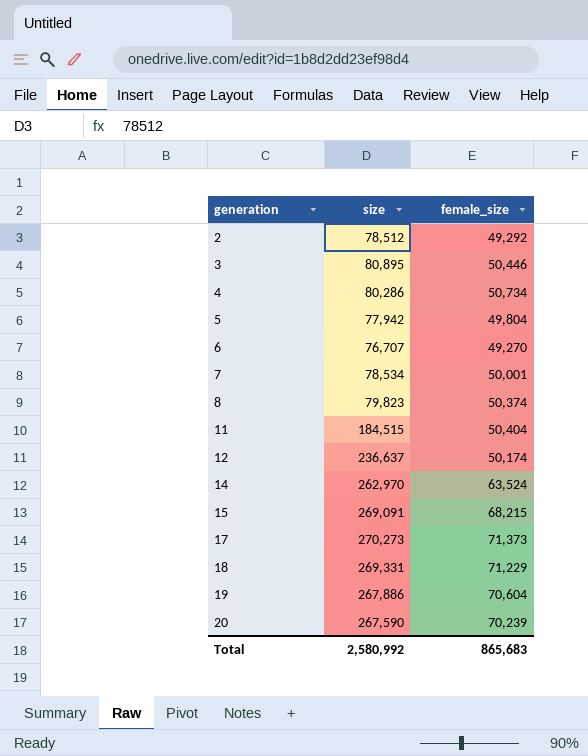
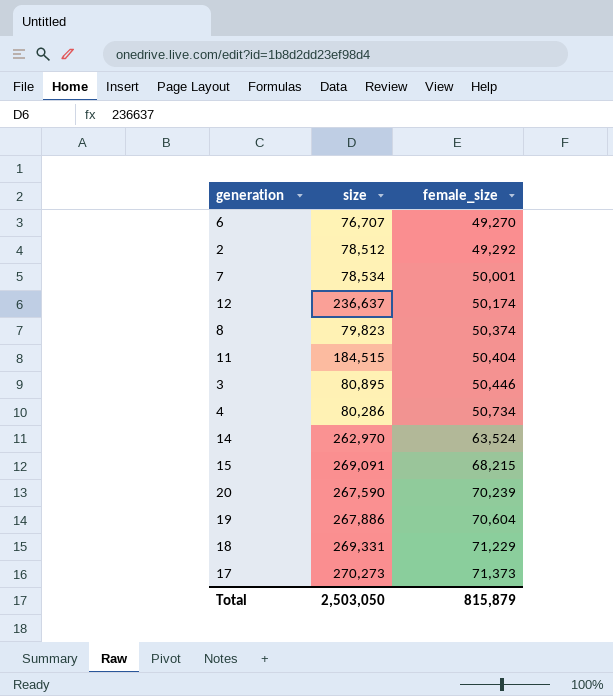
row order: generation ascending -> female_size ascending
row 5: 77,942 | 49,804 -> none
Total | size: 2,580,992 -> 2,503,050
Total | female_size: 865,683 -> 815,879

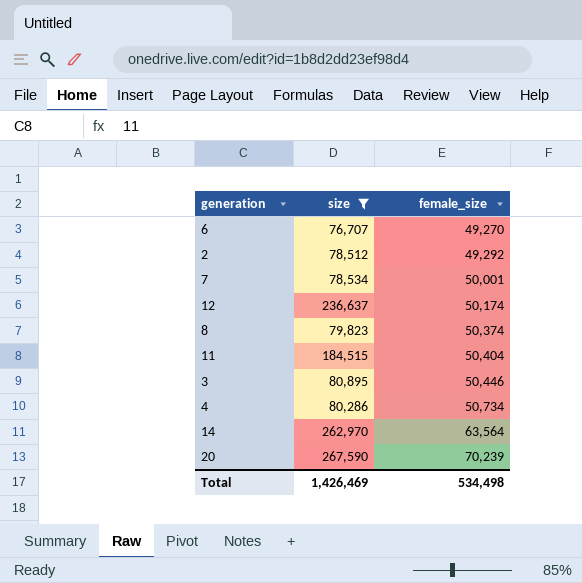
filter: none -> size <= 267,590
14 | female_size: 63,524 -> 63,564
Total | size: 2,503,050 -> 1,426,469
Total | female_size: 815,879 -> 534,498

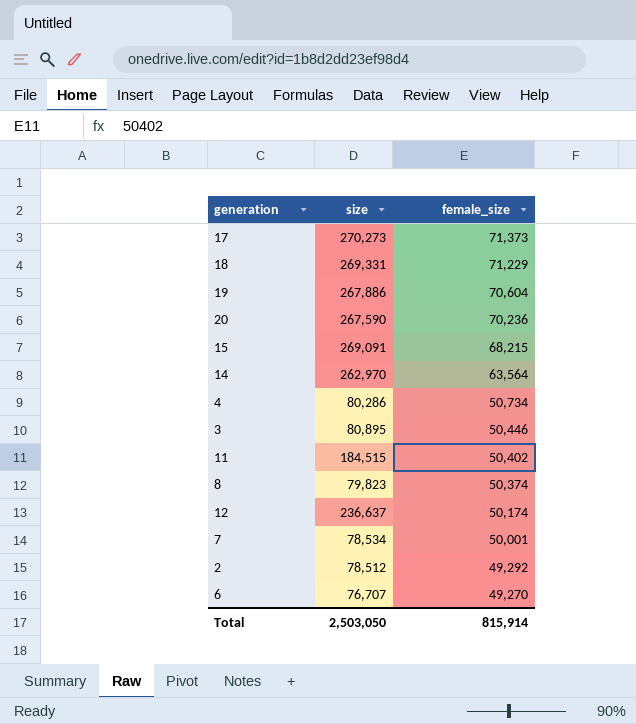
filter: size <= 267,590 -> none
row order: female_size ascending -> female_size descending
20 | female_size: 70,239 -> 70,236
11 | female_size: 50,404 -> 50,402
Total | size: 1,426,469 -> 2,503,050
Total | female_size: 534,498 -> 815,914

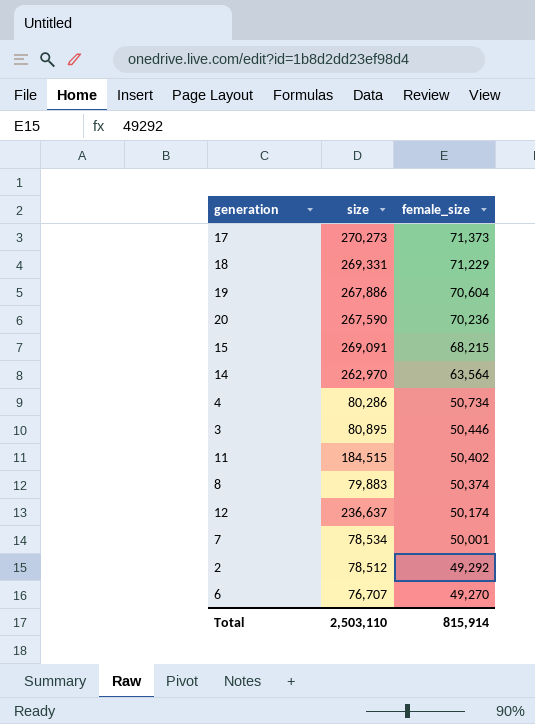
8 | size: 79,823 -> 79,883
Total | size: 2,503,050 -> 2,503,110

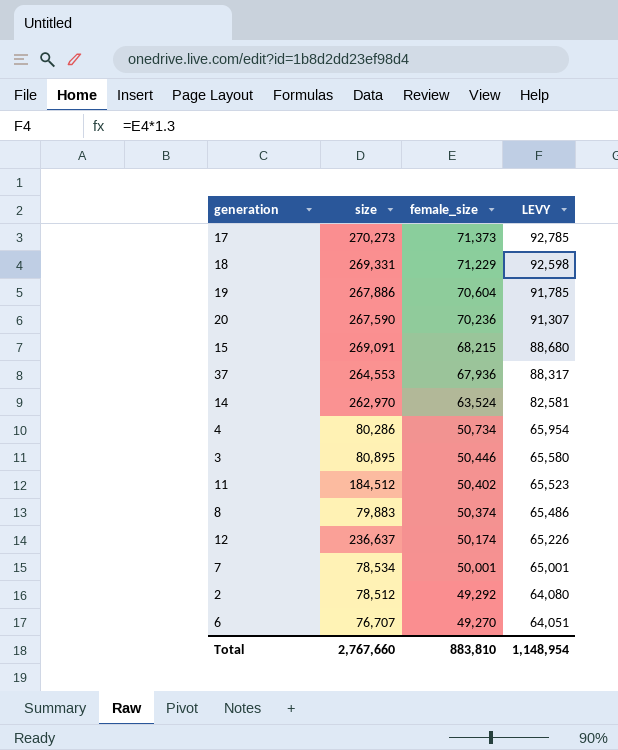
column LEVY | formula: none -> [female_size] * 1.3
row 37: none -> 264,553 | 67,936 | 88,317
14 | female_size: 63,564 -> 63,524
11 | size: 184,515 -> 184,512
Total | size: 2,503,110 -> 2,767,660
Total | female_size: 815,914 -> 883,810

